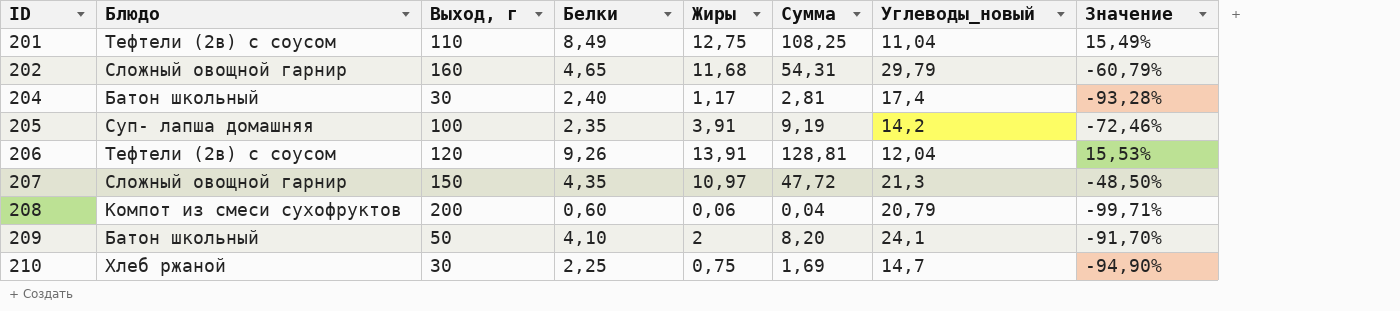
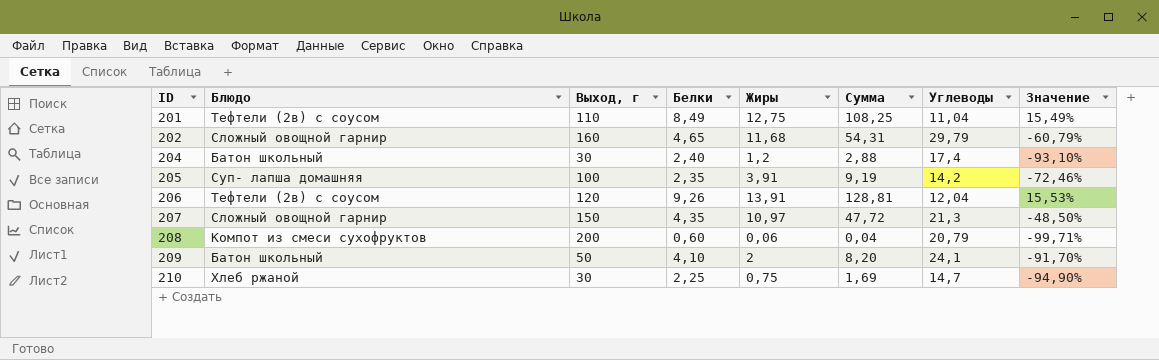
column name: Углеводы_новый -> Углеводы
204 | Жиры: 1,17 -> 1,2
204 | Сумма: 2,81 -> 2,88
204 | Значение: -93,28% -> -93,10%

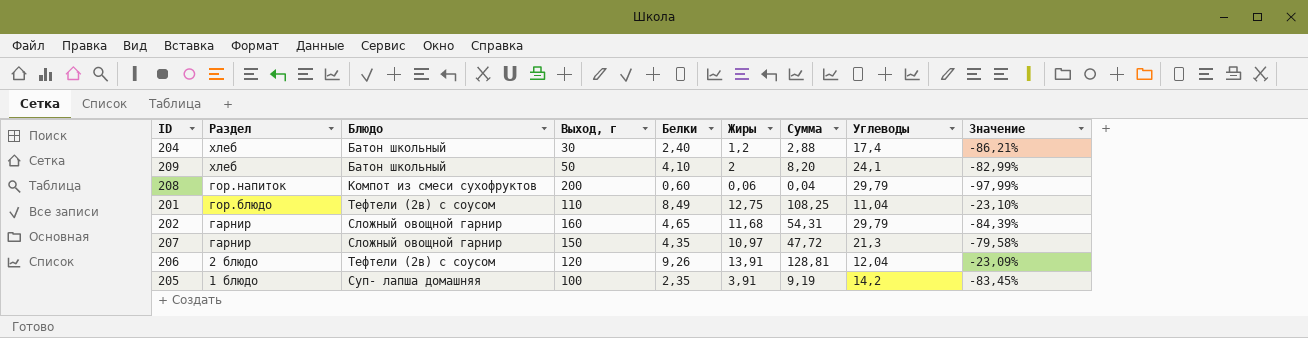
row order: ID ascending -> Раздел descending
column Раздел | position: none -> 2
column Значение | formula: ([Жиры] - [Углеводы]) / [Углеводы] -> ([Белки] - [Углеводы]) / [Углеводы]
row 210: Хлеб ржаной | 30 | 2,25 | 0,75 | 1,69 | 14,7 | -94,90% -> none
208 | Углеводы: 20,79 -> 29,79

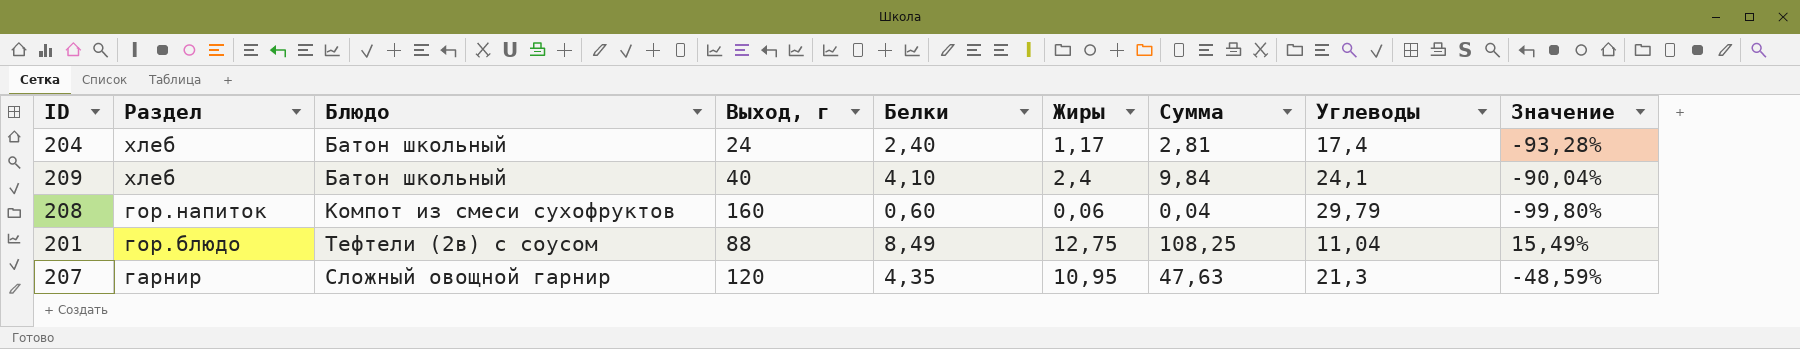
column Значение | formula: ([Белки] - [Углеводы]) / [Углеводы] -> ([Жиры] - [Углеводы]) / [Углеводы]
row 202: гарнир | Сложный овощной гарнир | 160 | 4,65 | 11,68 | 54,31 | 29,79 | -84,39% -> none
row 206: 2 блюдо | Тефтели (2в) с соусом | 120 | 9,26 | 13,91 | 128,81 | 12,04 | -23,09% -> none
row 205: 1 блюдо | Суп- лапша домашняя | 100 | 2,35 | 3,91 | 9,19 | 14,2 | -83,45% -> none
204 | Выход, г: 30 -> 24
204 | Жиры: 1,2 -> 1,17
204 | Сумма: 2,88 -> 2,81
209 | Выход, г: 50 -> 40
209 | Жиры: 2 -> 2,4
209 | Сумма: 8,20 -> 9,84
208 | Выход, г: 200 -> 160
201 | Выход, г: 110 -> 88
207 | Выход, г: 150 -> 120
207 | Жиры: 10,97 -> 10,95
207 | Сумма: 47,72 -> 47,63

